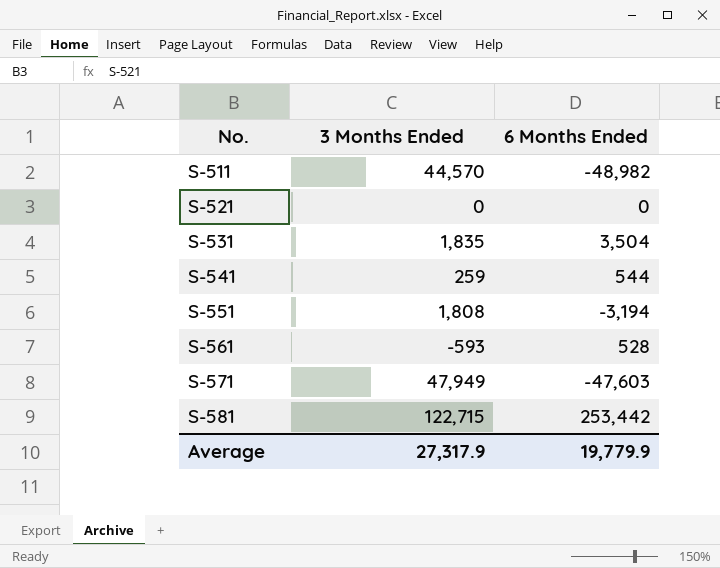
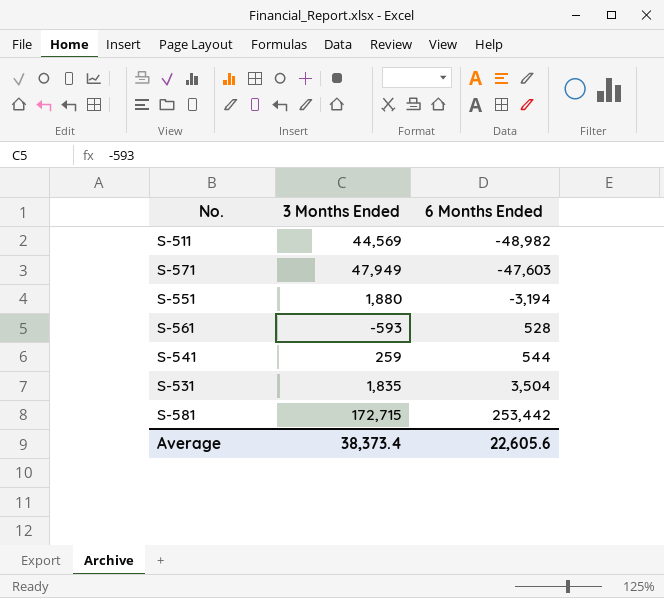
row order: No. ascending -> 6 Months Ended ascending
row S-521: 0 | 0 -> none
S-511 | 3 Months Ended: 44,570 -> 44,569
S-551 | 3 Months Ended: 1,808 -> 1,880
S-581 | 3 Months Ended: 122,715 -> 172,715
Average | 3 Months Ended: 27,317.9 -> 38,373.4
Average | 6 Months Ended: 19,779.9 -> 22,605.6

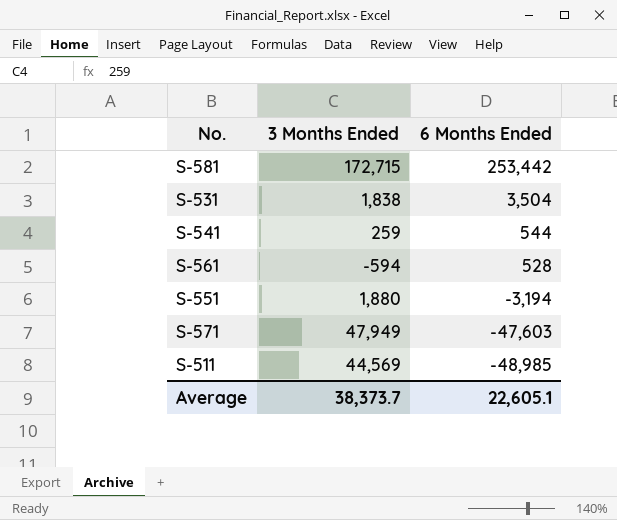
row order: 6 Months Ended ascending -> 6 Months Ended descending
S-531 | 3 Months Ended: 1,835 -> 1,838
S-561 | 3 Months Ended: -593 -> -594
S-511 | 6 Months Ended: -48,982 -> -48,985
Average | 3 Months Ended: 38,373.4 -> 38,373.7
Average | 6 Months Ended: 22,605.6 -> 22,605.1

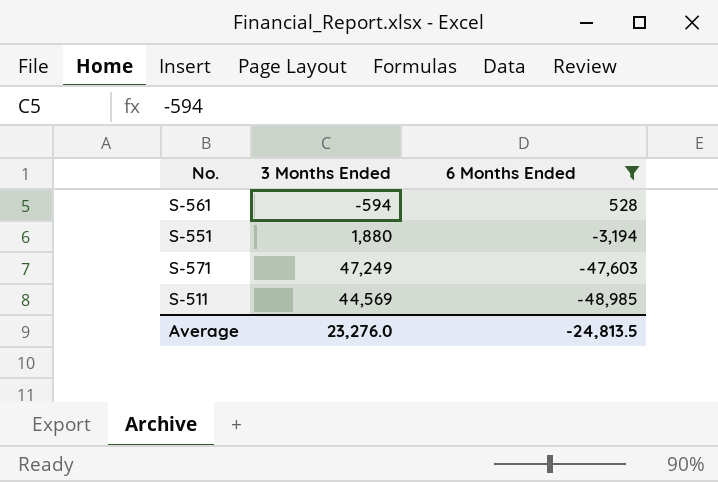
filter: none -> 6 Months Ended <= 528
S-571 | 3 Months Ended: 47,949 -> 47,249
Average | 3 Months Ended: 38,373.7 -> 23,276.0
Average | 6 Months Ended: 22,605.1 -> -24,813.5

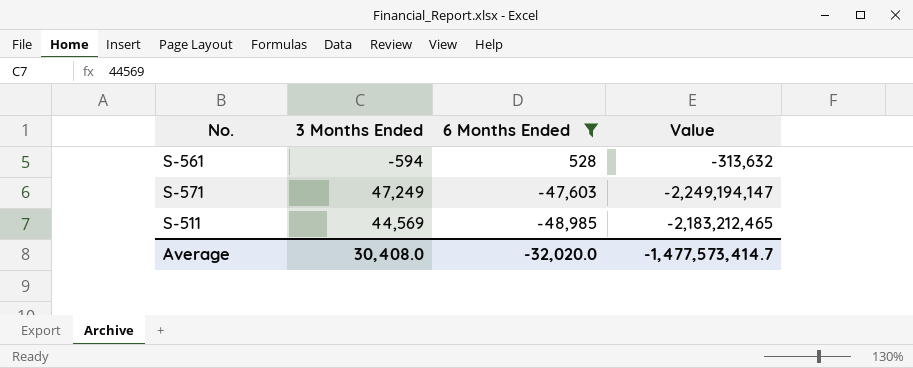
column Value | formula: none -> [3 Months Ended] * [6 Months Ended]
row S-551: 1,880 | -3,194 -> none
Average | 3 Months Ended: 23,276.0 -> 30,408.0
Average | 6 Months Ended: -24,813.5 -> -32,020.0

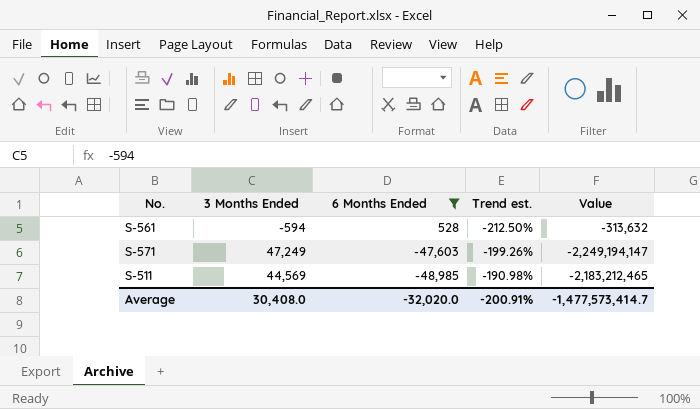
column Trend est. | formula: none -> ([3 Months Ended] - [6 Months Ended]) / [6 Months Ended]

